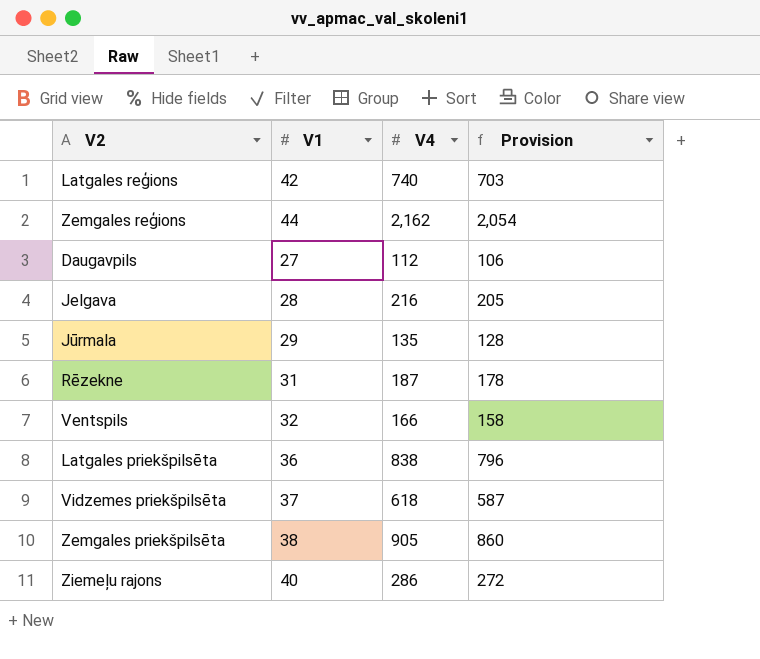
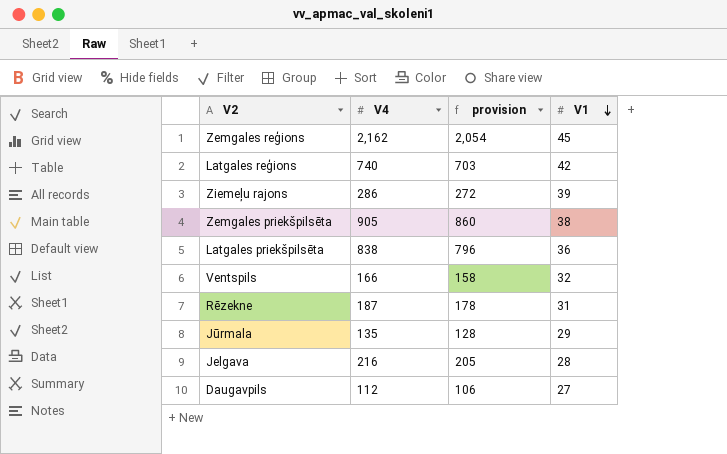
row order: none -> V1 descending
column name: Provision -> provision
column V1 | position: 2 -> 4
row Vidzemes priekšpilsēta: 37 | 618 | 587 -> none
Zemgales reģions | V1: 44 -> 45
Ziemeļu rajons | V1: 40 -> 39

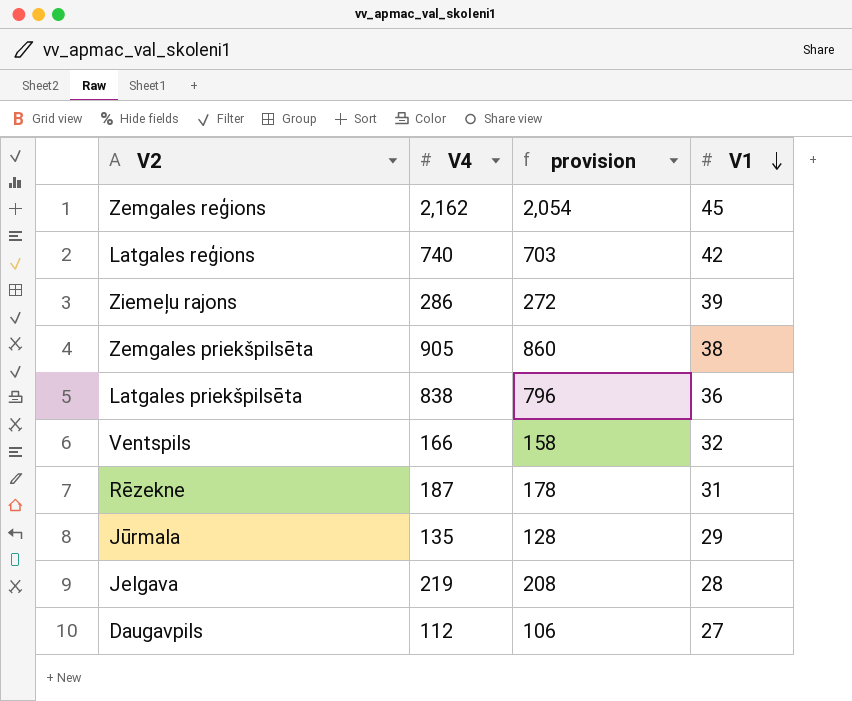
Jelgava | V4: 216 -> 219
Jelgava | provision: 205 -> 208

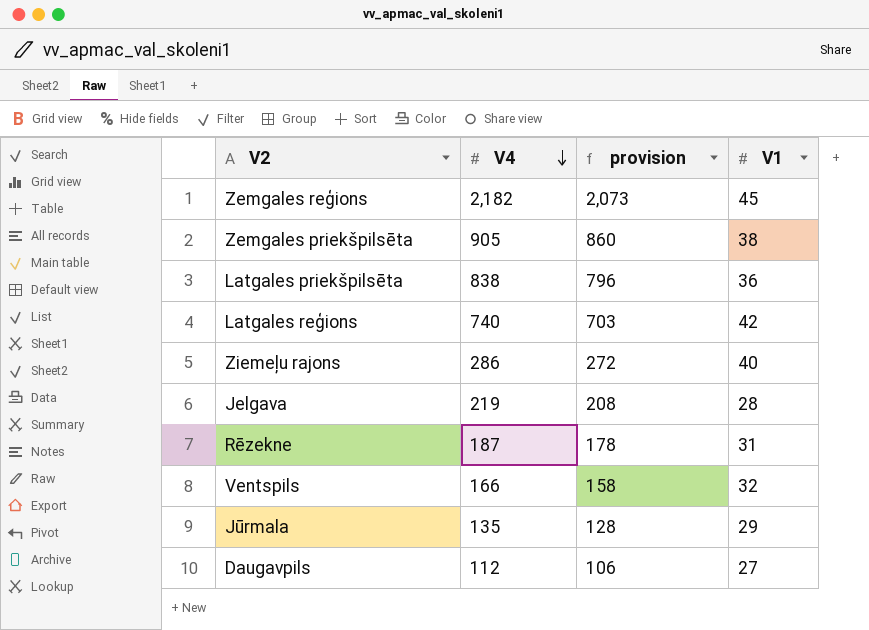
row order: V1 descending -> V4 descending
Zemgales reģions | V4: 2,162 -> 2,182
Zemgales reģions | provision: 2,054 -> 2,073
Ziemeļu rajons | V1: 39 -> 40

